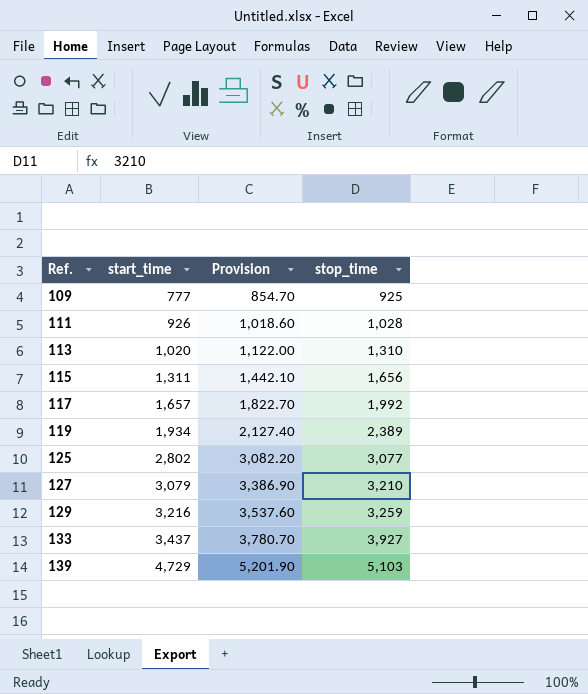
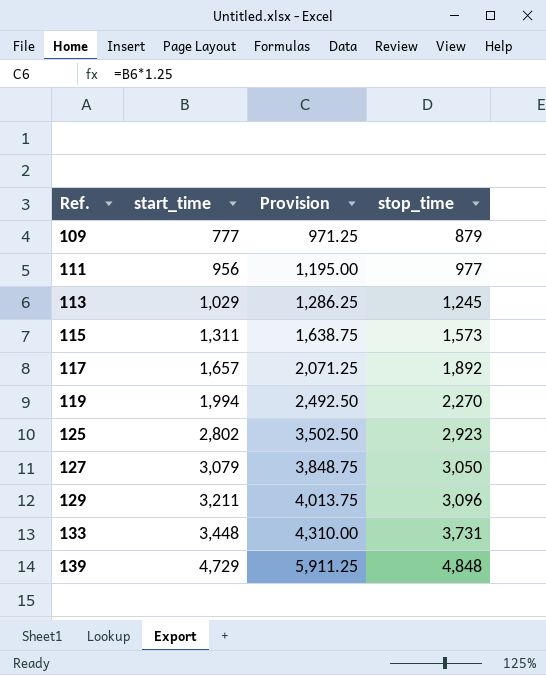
column Provision | formula: [start_time] * 1.1 -> [start_time] * 1.25
109 | stop_time: 925 -> 879
111 | start_time: 926 -> 956
111 | stop_time: 1,028 -> 977
113 | start_time: 1,020 -> 1,029
113 | stop_time: 1,310 -> 1,245
115 | stop_time: 1,656 -> 1,573
117 | stop_time: 1,992 -> 1,892
119 | start_time: 1,934 -> 1,994
119 | stop_time: 2,389 -> 2,270
125 | stop_time: 3,077 -> 2,923
127 | stop_time: 3,210 -> 3,050
129 | start_time: 3,216 -> 3,211
129 | stop_time: 3,259 -> 3,096
133 | start_time: 3,437 -> 3,448
133 | stop_time: 3,927 -> 3,731
139 | stop_time: 5,103 -> 4,848

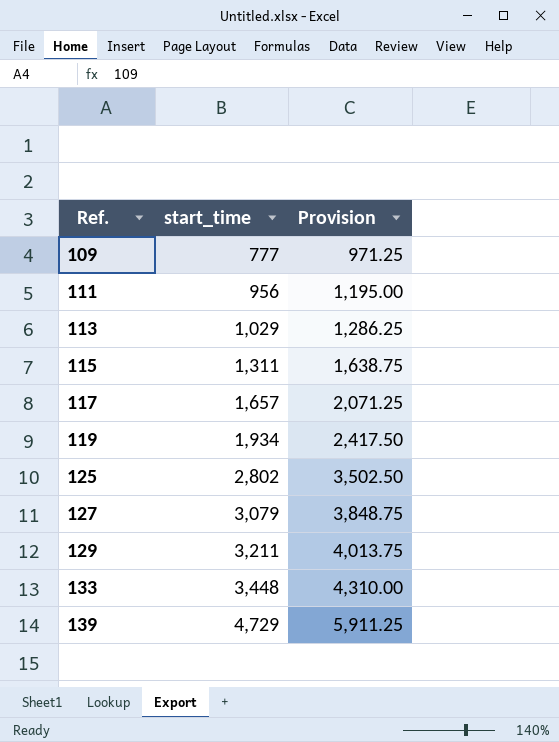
column stop_time | position: 4 -> none
119 | start_time: 1,994 -> 1,934
119 | Provision: 2,492.50 -> 2,417.50

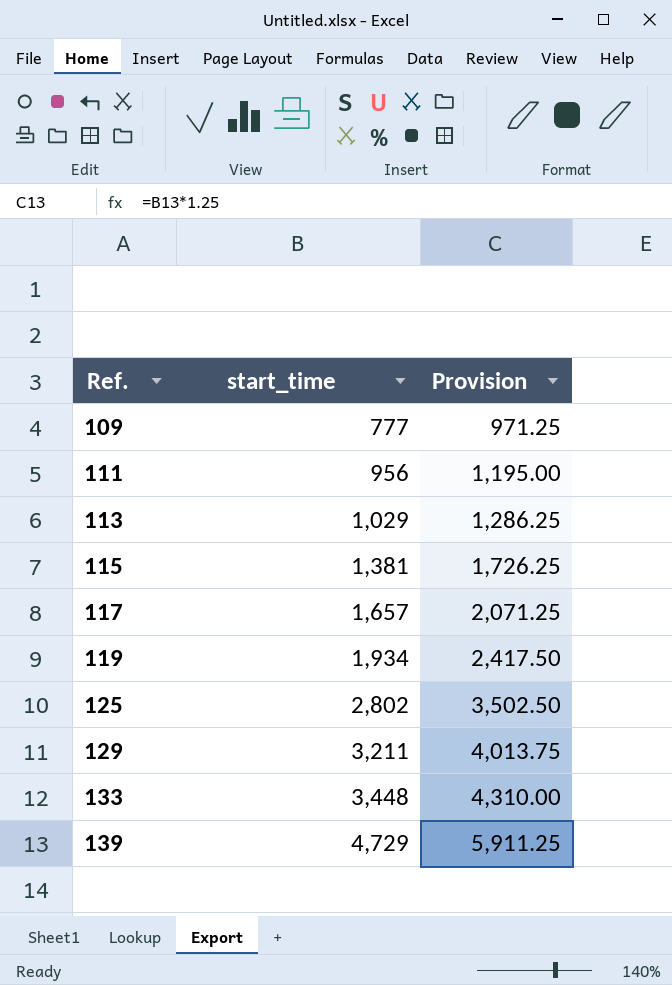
row 127: 3,079 | 3,848.75 -> none
115 | start_time: 1,311 -> 1,381
115 | Provision: 1,638.75 -> 1,726.25

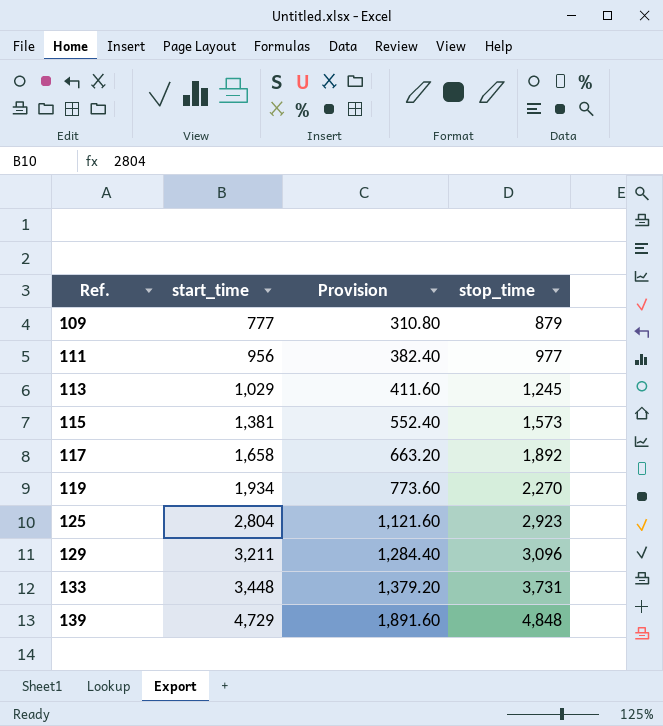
column Provision | formula: [start_time] * 1.25 -> [start_time] * 0.4
column stop_time | position: none -> 4
117 | start_time: 1,657 -> 1,658
125 | start_time: 2,802 -> 2,804

